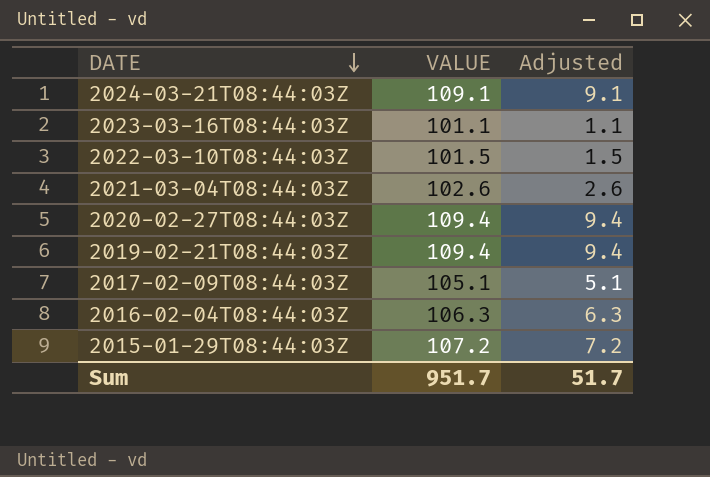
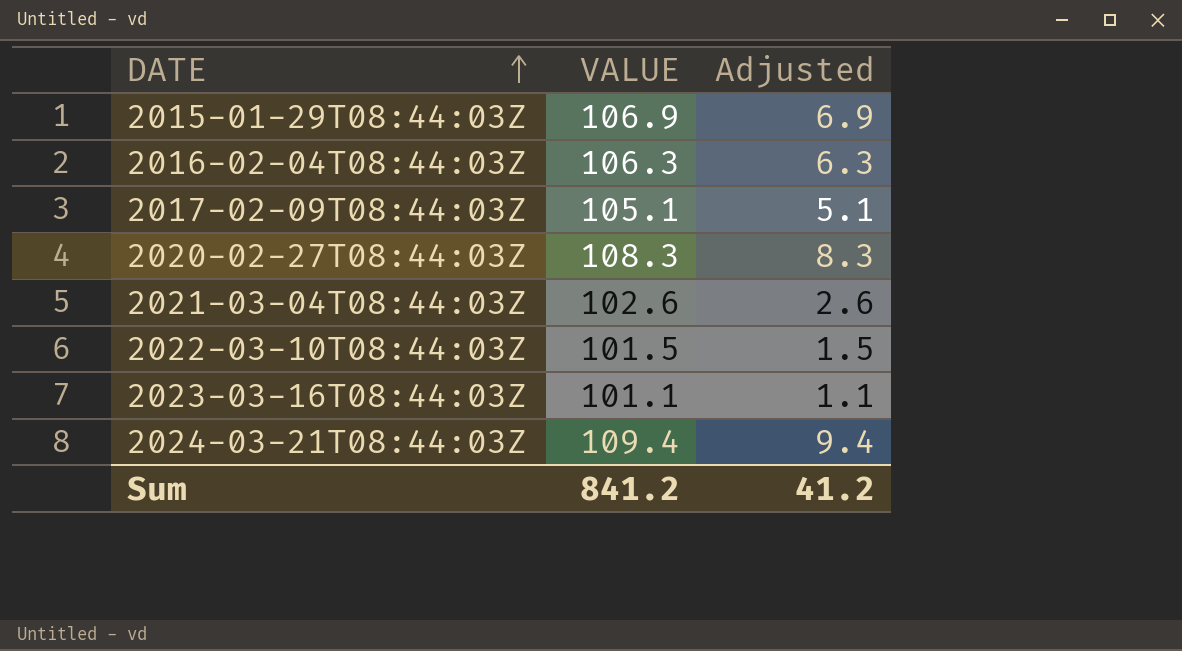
row order: DATE descending -> DATE ascending
row 2019-02-21T08:44:03Z: 109.4 | 9.4 -> none
2015-01-29T08:44:03Z | VALUE: 107.2 -> 106.9
2015-01-29T08:44:03Z | Adjusted: 7.2 -> 6.9
2020-02-27T08:44:03Z | VALUE: 109.4 -> 108.3
2020-02-27T08:44:03Z | Adjusted: 9.4 -> 8.3
2024-03-21T08:44:03Z | VALUE: 109.1 -> 109.4
2024-03-21T08:44:03Z | Adjusted: 9.1 -> 9.4
Sum | VALUE: 951.7 -> 841.2
Sum | Adjusted: 51.7 -> 41.2

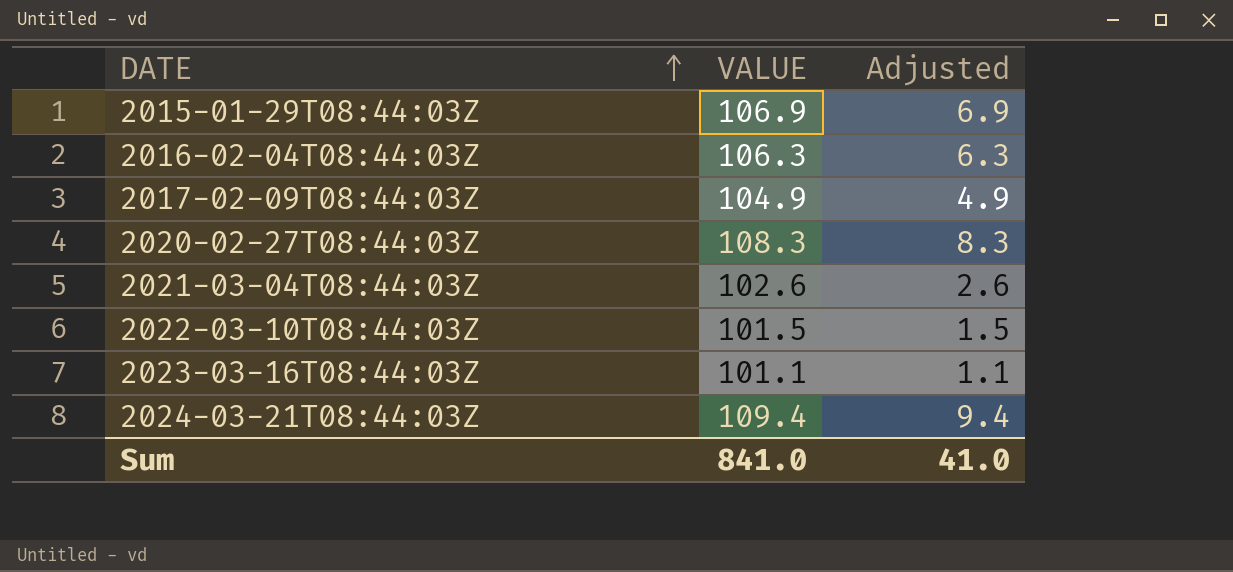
2017-02-09T08:44:03Z | VALUE: 105.1 -> 104.9
2017-02-09T08:44:03Z | Adjusted: 5.1 -> 4.9
Sum | VALUE: 841.2 -> 841.0
Sum | Adjusted: 41.2 -> 41.0

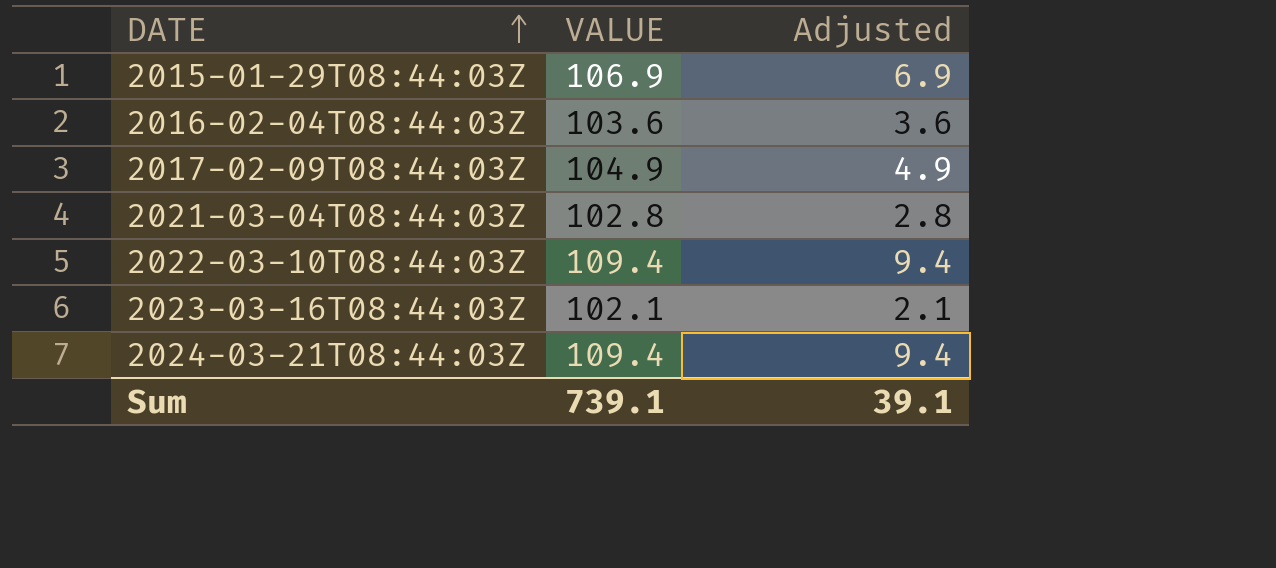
row 2020-02-27T08:44:03Z: 108.3 | 8.3 -> none
2016-02-04T08:44:03Z | VALUE: 106.3 -> 103.6
2016-02-04T08:44:03Z | Adjusted: 6.3 -> 3.6
2021-03-04T08:44:03Z | VALUE: 102.6 -> 102.8
2021-03-04T08:44:03Z | Adjusted: 2.6 -> 2.8
2022-03-10T08:44:03Z | VALUE: 101.5 -> 109.4
2022-03-10T08:44:03Z | Adjusted: 1.5 -> 9.4
2023-03-16T08:44:03Z | VALUE: 101.1 -> 102.1
2023-03-16T08:44:03Z | Adjusted: 1.1 -> 2.1
Sum | VALUE: 841.0 -> 739.1
Sum | Adjusted: 41.0 -> 39.1

